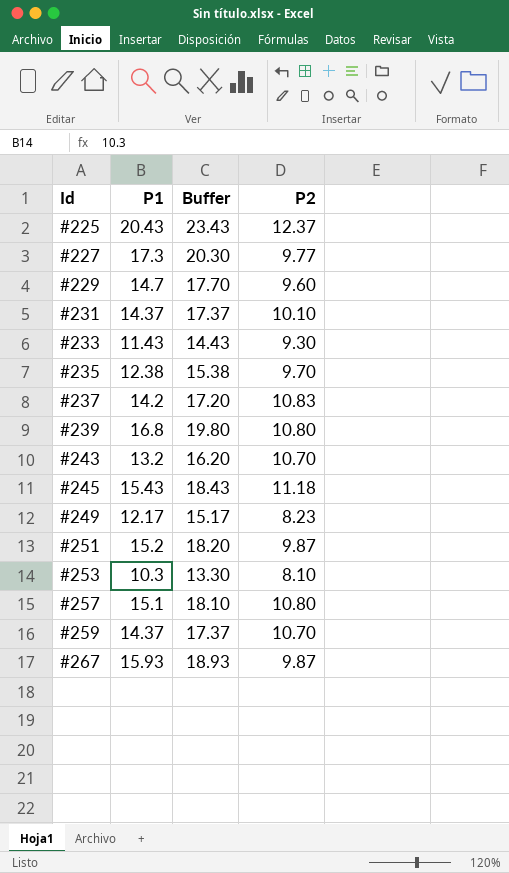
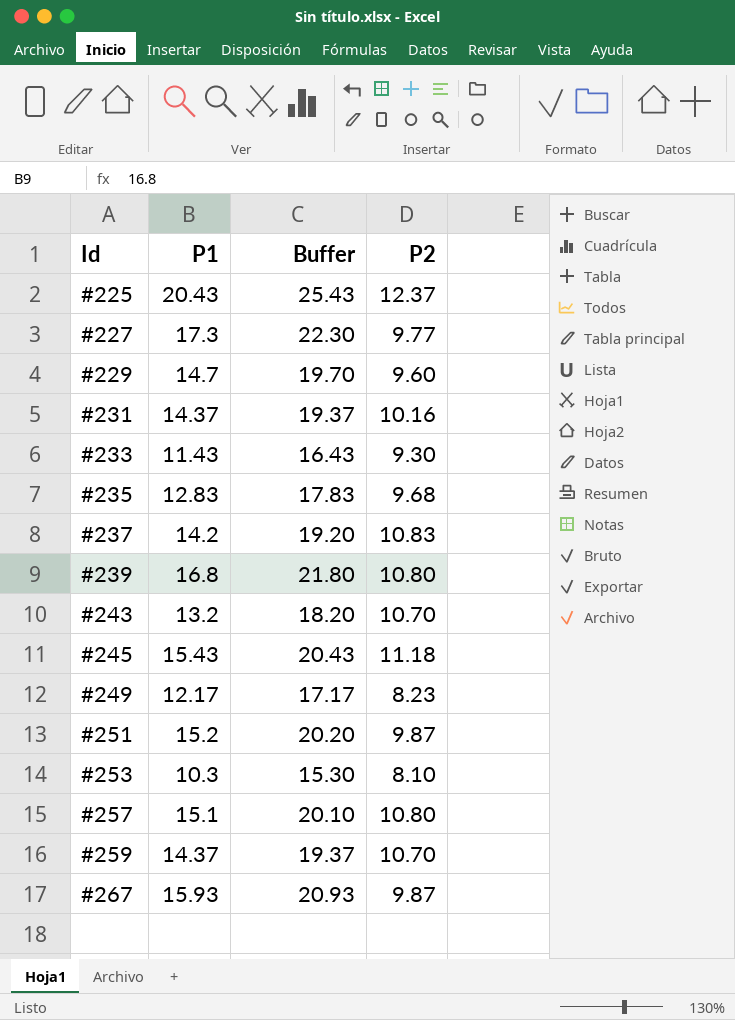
column Buffer | formula: [P1] + 3 -> [P1] + 5
#231 | P2: 10.10 -> 10.16
#235 | P1: 12.38 -> 12.83
#235 | P2: 9.70 -> 9.68

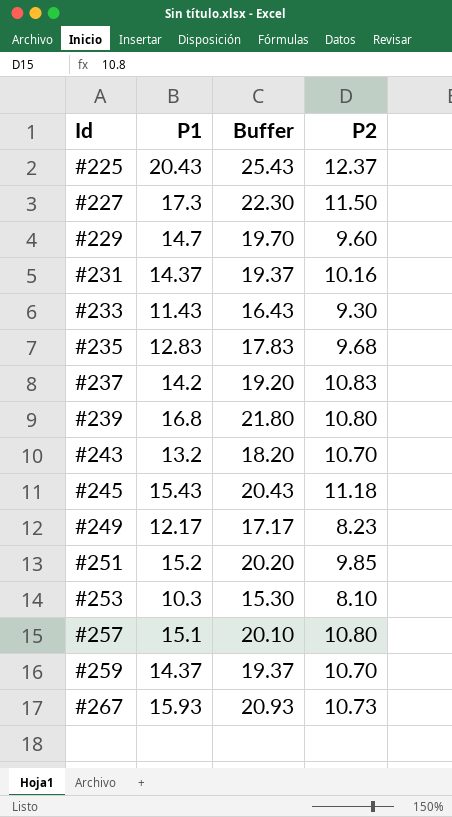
#227 | P2: 9.77 -> 11.50
#251 | P2: 9.87 -> 9.85
#267 | P2: 9.87 -> 10.73

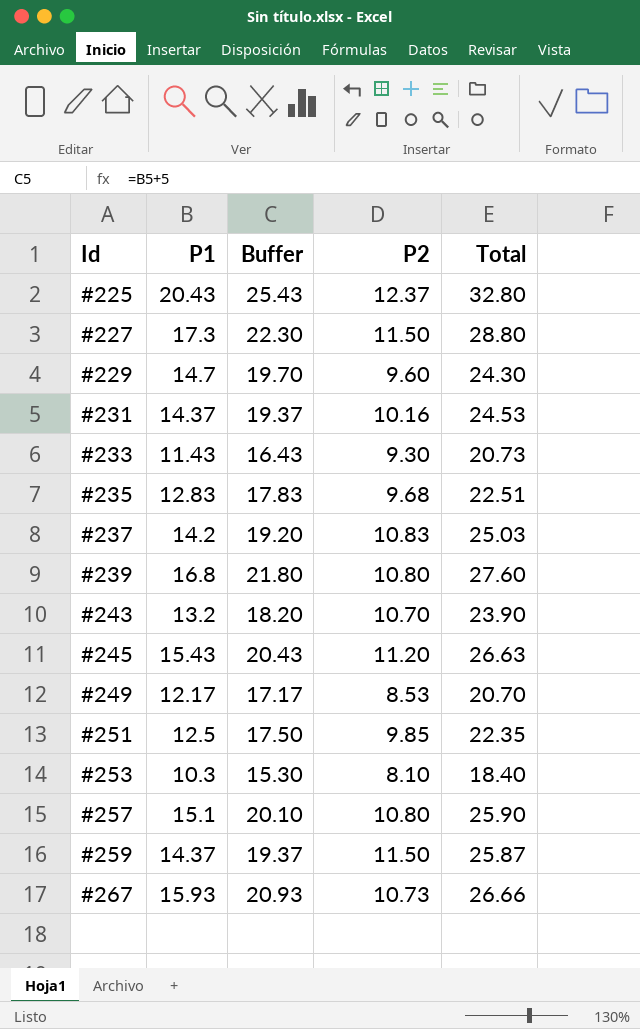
column Total | formula: none -> [P1] + [P2]
#245 | P2: 11.18 -> 11.20
#249 | P2: 8.23 -> 8.53
#251 | P1: 15.2 -> 12.5
#251 | Buffer: 20.20 -> 17.50
#259 | P2: 10.70 -> 11.50

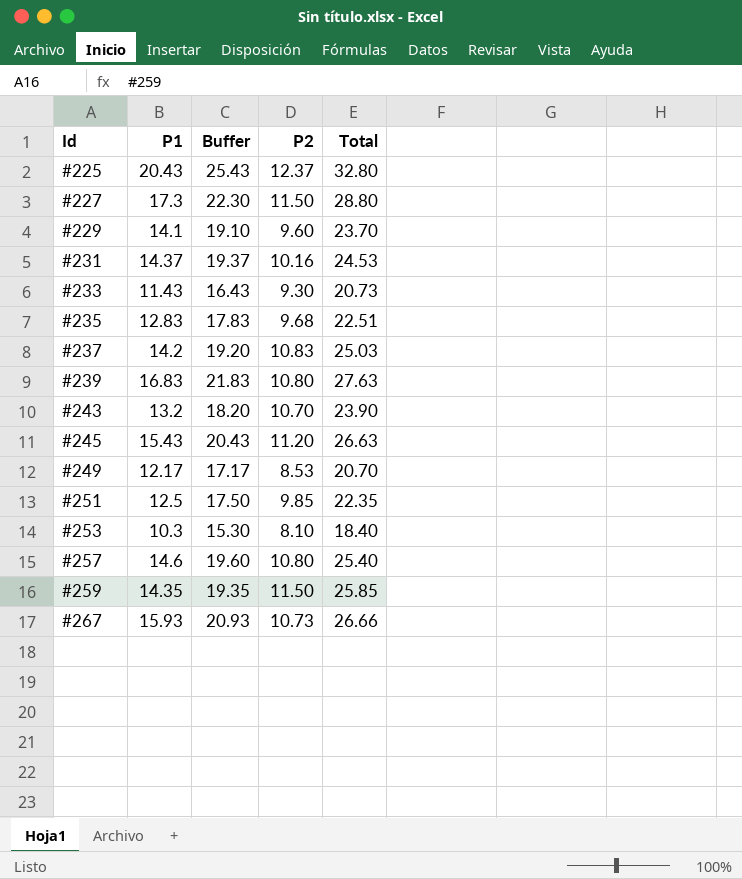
#229 | P1: 14.7 -> 14.1
#229 | Buffer: 19.70 -> 19.10
#229 | Total: 24.30 -> 23.70
#239 | P1: 16.8 -> 16.83
#239 | Buffer: 21.80 -> 21.83
#239 | Total: 27.60 -> 27.63
#257 | P1: 15.1 -> 14.6
#257 | Buffer: 20.10 -> 19.60
#257 | Total: 25.90 -> 25.40
#259 | P1: 14.37 -> 14.35
#259 | Buffer: 19.37 -> 19.35
#259 | Total: 25.87 -> 25.85

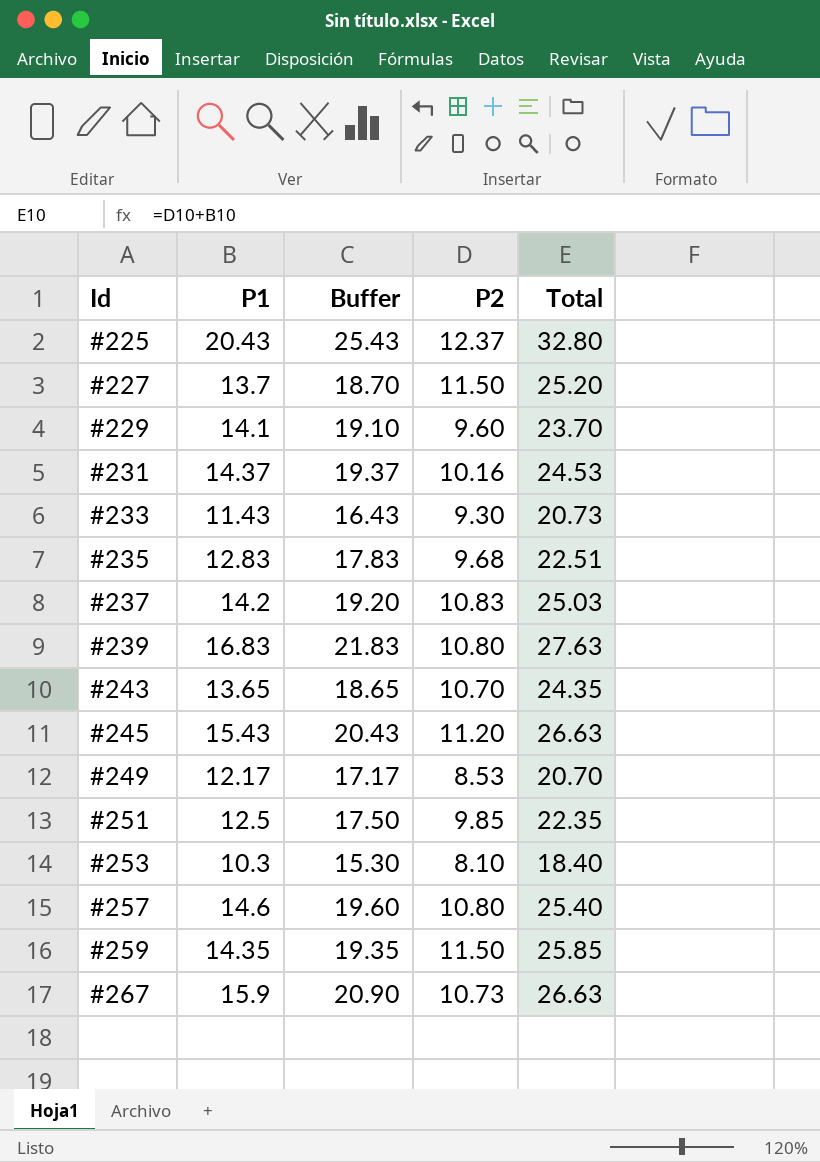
#227 | P1: 17.3 -> 13.7
#227 | Buffer: 22.30 -> 18.70
#227 | Total: 28.80 -> 25.20
#243 | P1: 13.2 -> 13.65
#243 | Buffer: 18.20 -> 18.65
#243 | Total: 23.90 -> 24.35
#267 | P1: 15.93 -> 15.9
#267 | Buffer: 20.93 -> 20.90
#267 | Total: 26.66 -> 26.63

